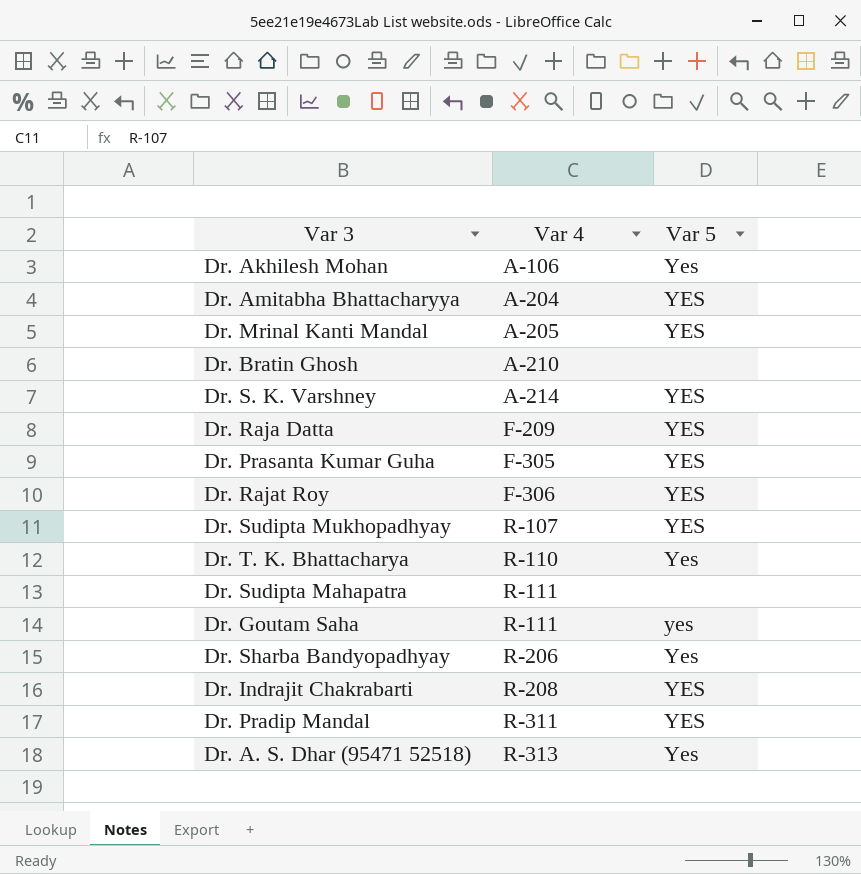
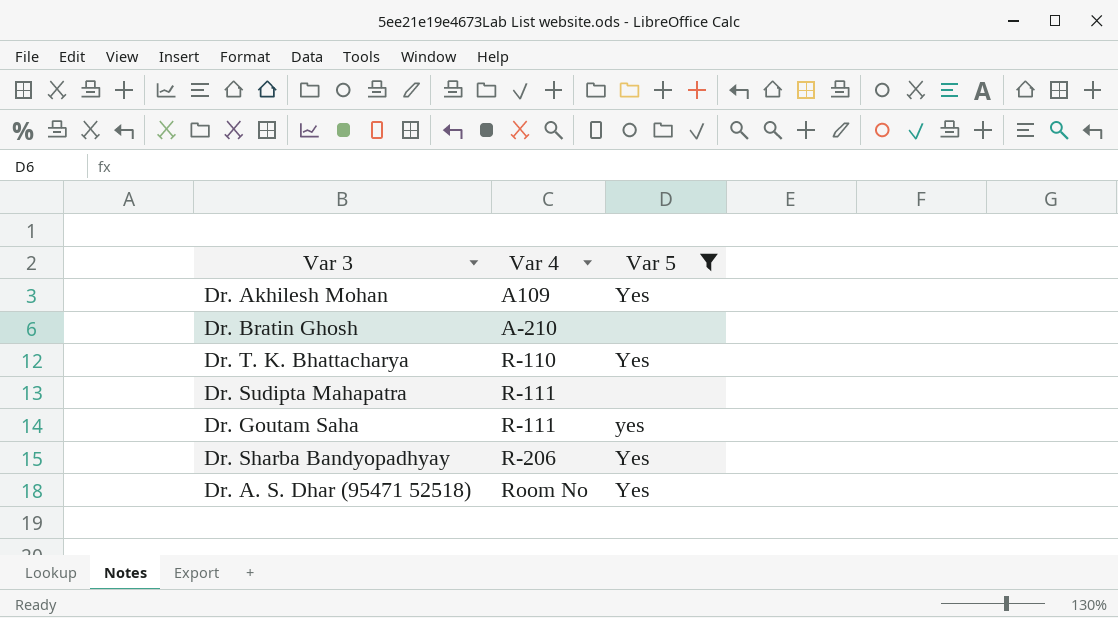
filter: none -> Var 5 != YES
Dr. Akhilesh Mohan | Var 4: A-106 -> A109
Dr. A. S. Dhar (95471 52518) | Var 4: R-313 -> Room No

